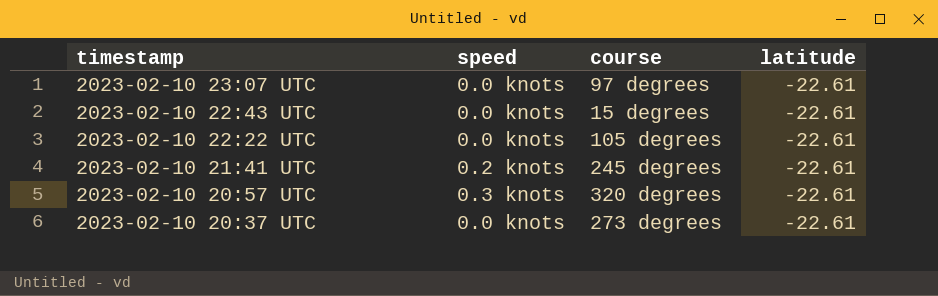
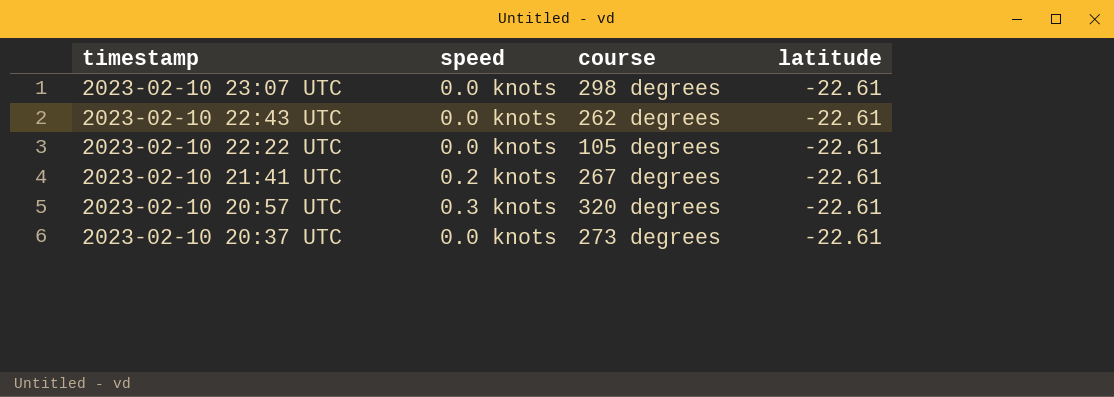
2023-02-10 23:07 UTC | course: 97 degrees -> 298 degrees
2023-02-10 22:43 UTC | course: 15 degrees -> 262 degrees
2023-02-10 21:41 UTC | course: 245 degrees -> 267 degrees

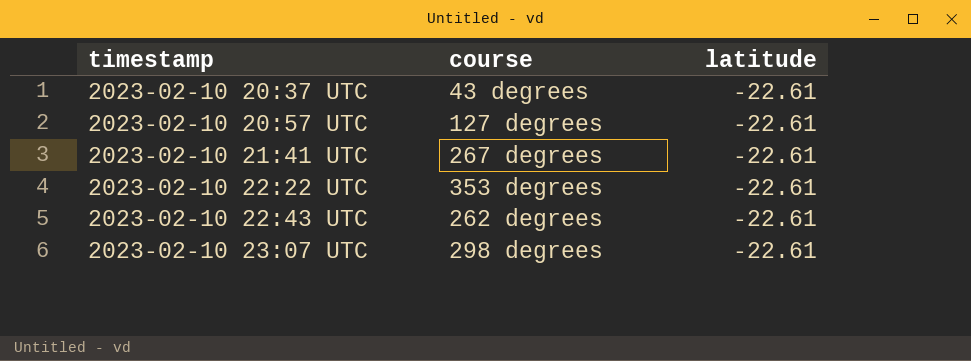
row order: timestamp descending -> timestamp ascending
column speed | position: 2 -> none
2023-02-10 20:37 UTC | course: 273 degrees -> 43 degrees
2023-02-10 20:57 UTC | course: 320 degrees -> 127 degrees
2023-02-10 22:22 UTC | course: 105 degrees -> 353 degrees

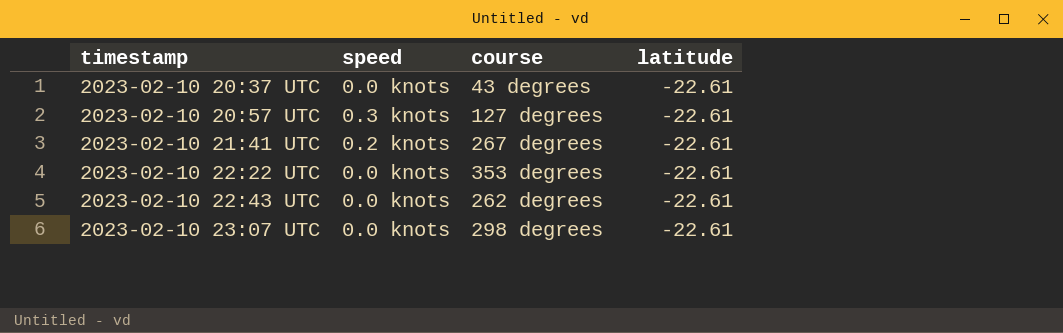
column speed | position: none -> 2

